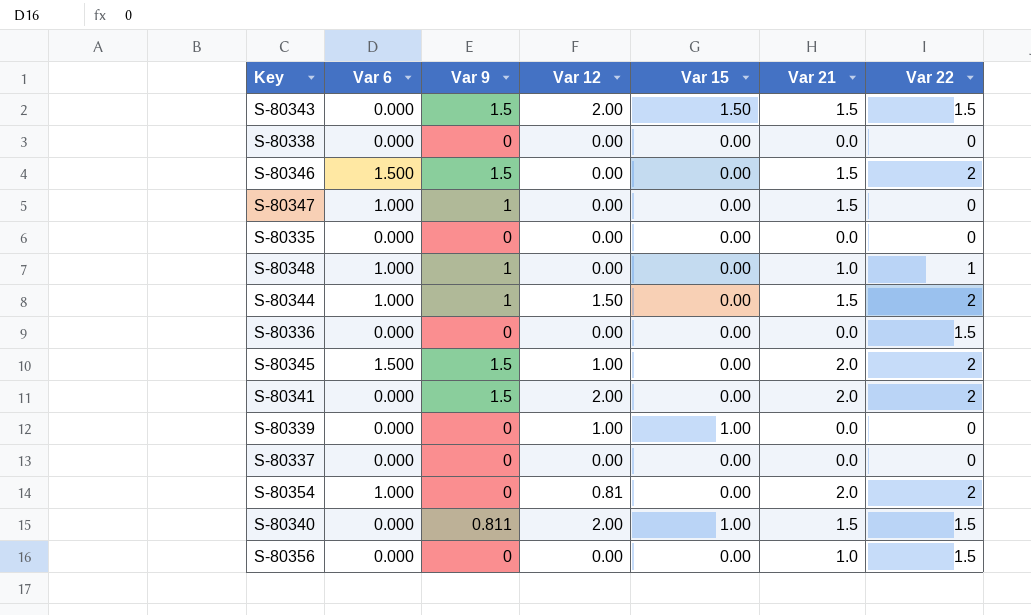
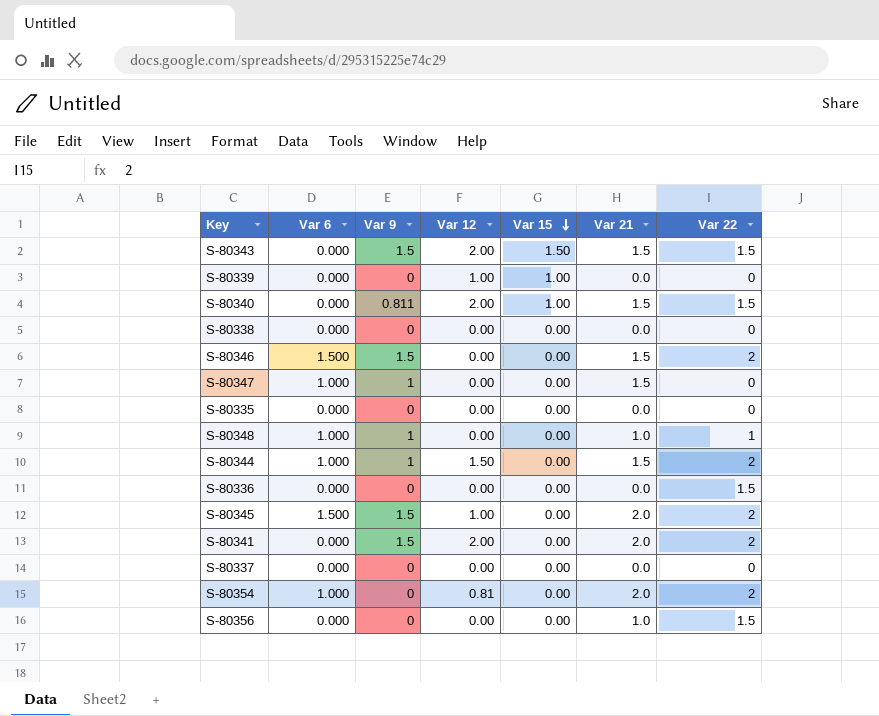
row order: none -> Var 15 descending

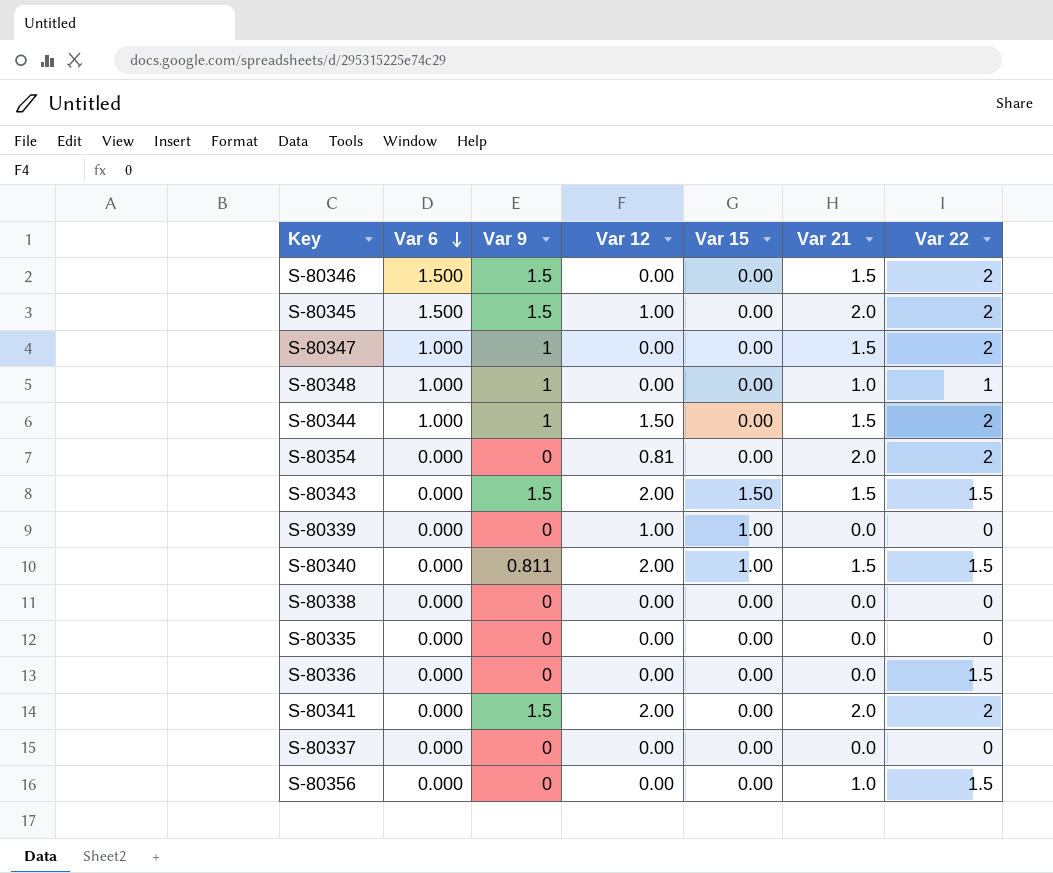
row order: Var 15 descending -> Var 6 descending
S-80347 | Var 22: 0 -> 2
S-80354 | Var 6: 1.000 -> 0.000

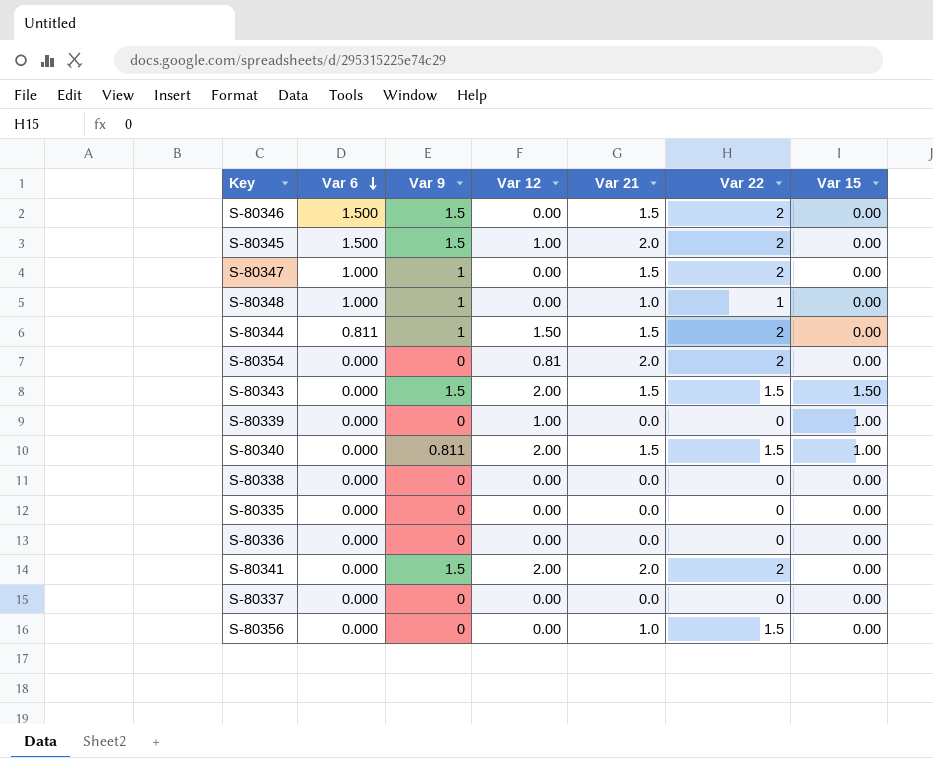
column Var 15 | position: 5 -> 7
S-80344 | Var 6: 1.000 -> 0.811
S-80336 | Var 22: 1.5 -> 0

